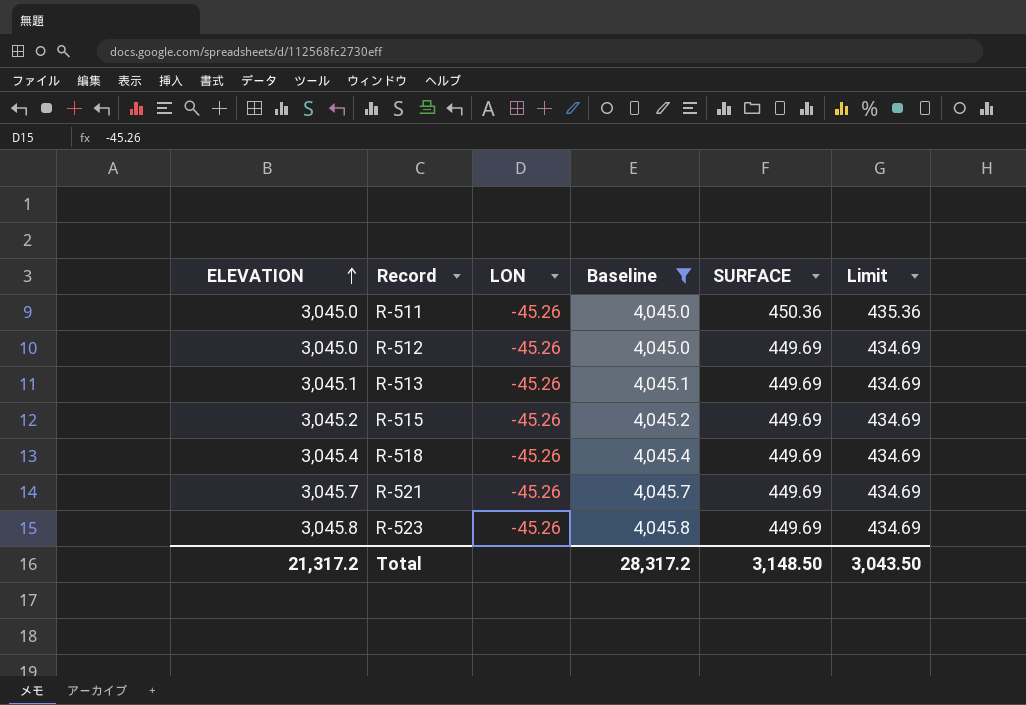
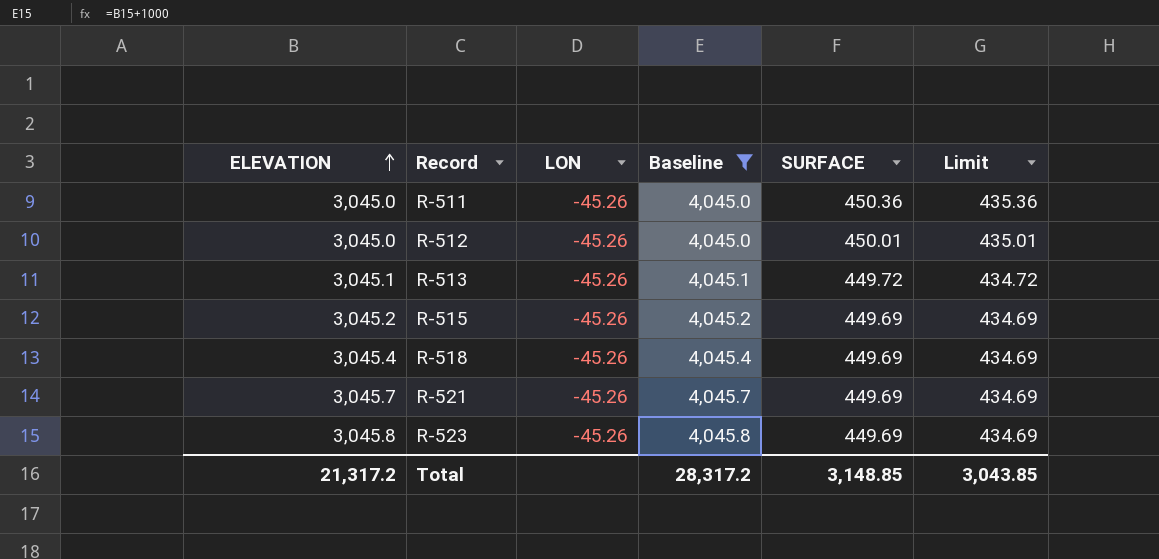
R-512 | SURFACE: 449.69 -> 450.01
R-512 | Limit: 434.69 -> 435.01
R-513 | SURFACE: 449.69 -> 449.72
R-513 | Limit: 434.69 -> 434.72
Total | SURFACE: 3,148.50 -> 3,148.85
Total | Limit: 3,043.50 -> 3,043.85

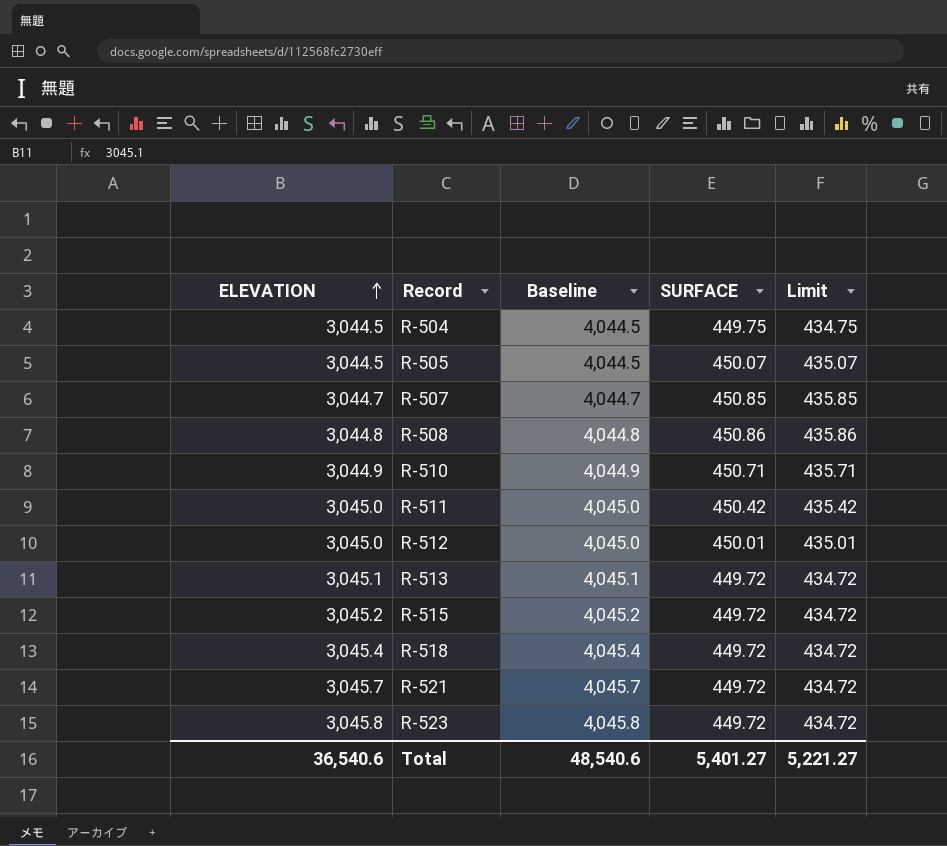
filter: Baseline >= 4,045.0 -> none
column LON | position: 3 -> none
R-511 | SURFACE: 450.36 -> 450.42
R-511 | Limit: 435.36 -> 435.42
R-515 | SURFACE: 449.69 -> 449.72
R-515 | Limit: 434.69 -> 434.72
R-518 | SURFACE: 449.69 -> 449.72
R-518 | Limit: 434.69 -> 434.72
R-521 | SURFACE: 449.69 -> 449.72
R-521 | Limit: 434.69 -> 434.72
R-523 | SURFACE: 449.69 -> 449.72
R-523 | Limit: 434.69 -> 434.72
Total | ELEVATION: 21,317.2 -> 36,540.6
Total | Baseline: 28,317.2 -> 48,540.6
Total | SURFACE: 3,148.85 -> 5,401.27
Total | Limit: 3,043.85 -> 5,221.27

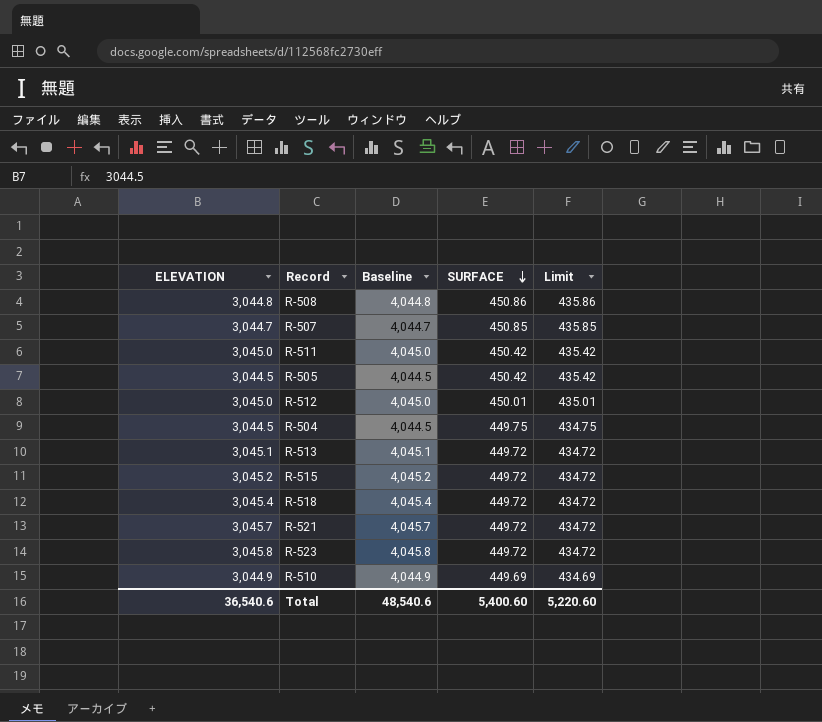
row order: ELEVATION ascending -> SURFACE descending
R-505 | SURFACE: 450.07 -> 450.42
R-505 | Limit: 435.07 -> 435.42
R-510 | SURFACE: 450.71 -> 449.69
R-510 | Limit: 435.71 -> 434.69
Total | SURFACE: 5,401.27 -> 5,400.60
Total | Limit: 5,221.27 -> 5,220.60

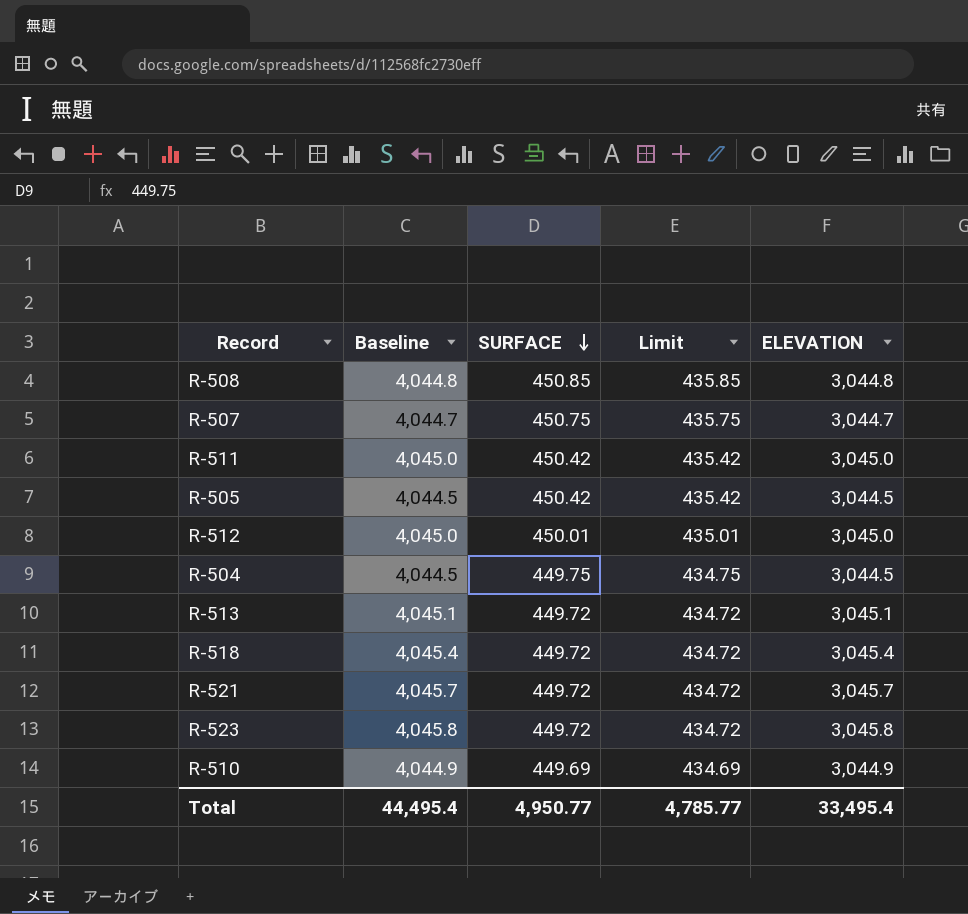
column ELEVATION | position: 1 -> 5
row R-515: 3,045.2 | 4,045.2 | 449.72 | 434.72 -> none
R-508 | SURFACE: 450.86 -> 450.85
R-508 | Limit: 435.86 -> 435.85
R-507 | SURFACE: 450.85 -> 450.75
R-507 | Limit: 435.85 -> 435.75
Total | Baseline: 48,540.6 -> 44,495.4
Total | SURFACE: 5,400.60 -> 4,950.77
Total | Limit: 5,220.60 -> 4,785.77
Total | ELEVATION: 36,540.6 -> 33,495.4

